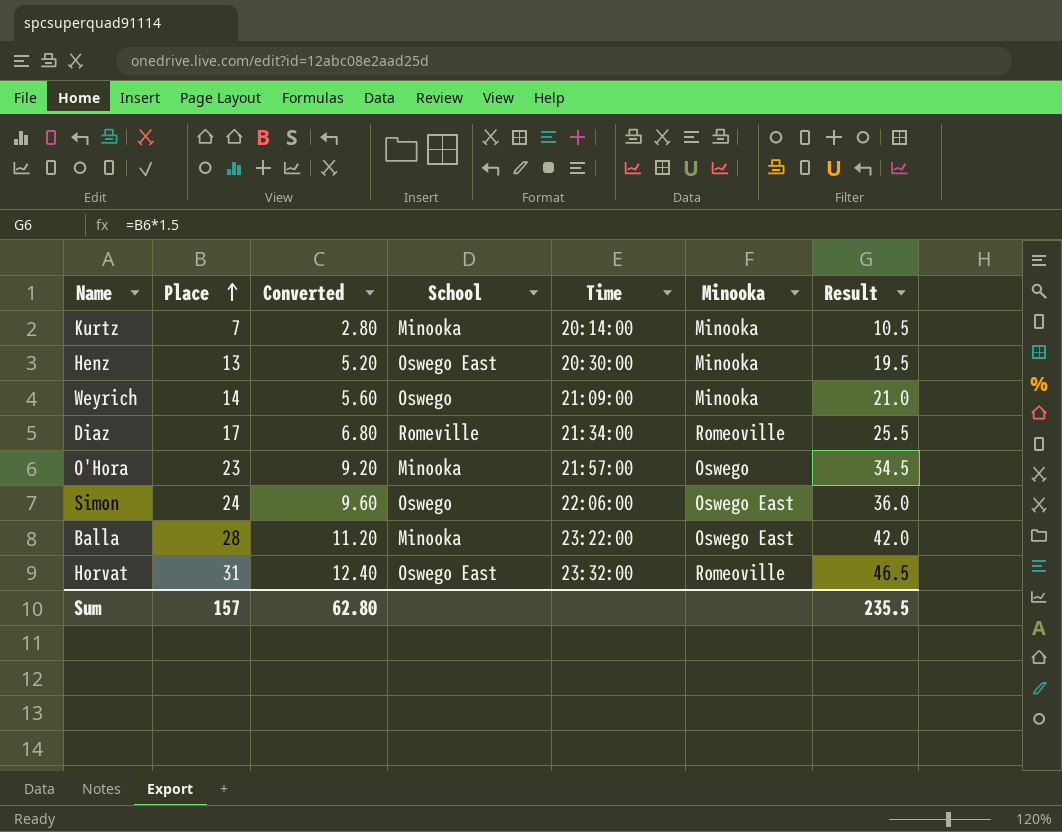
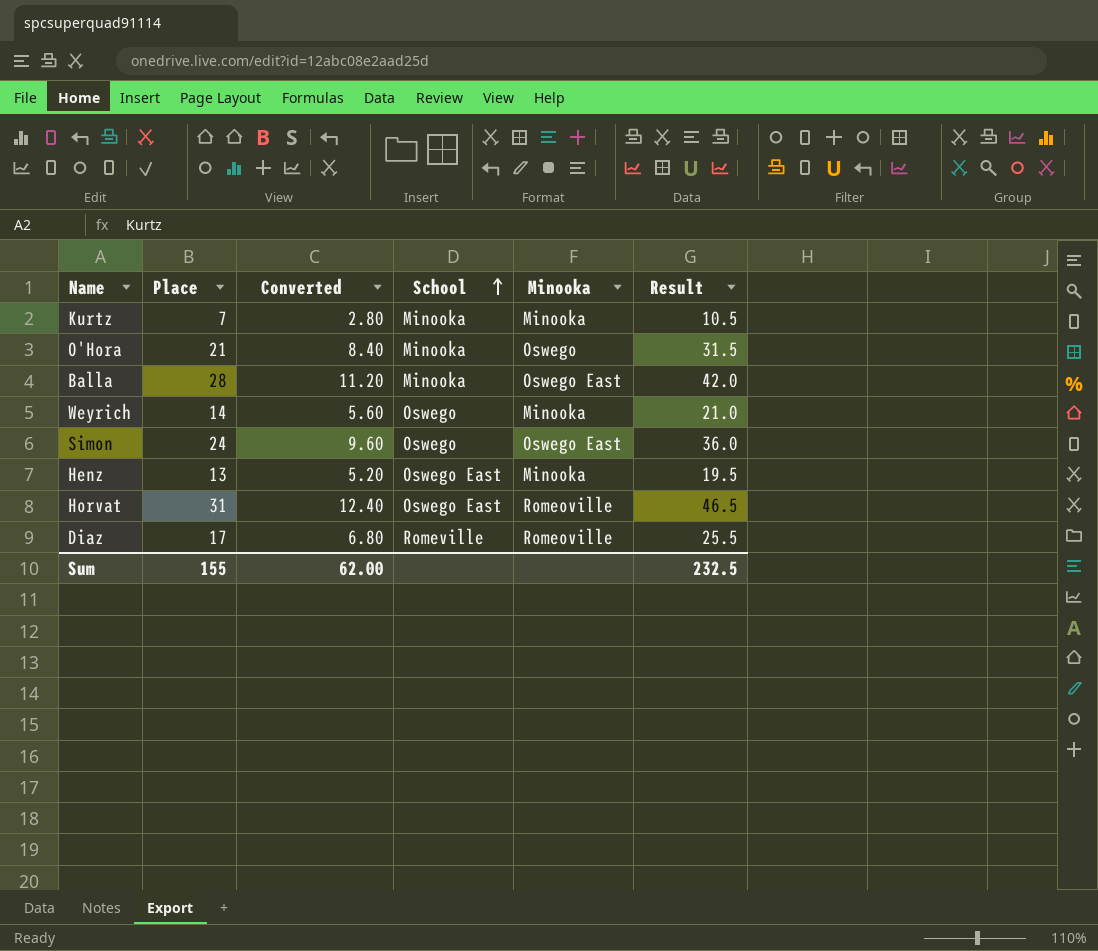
row order: Place ascending -> School ascending
column Time | position: 5 -> none
O'Hora | Place: 23 -> 21
O'Hora | Converted: 9.20 -> 8.40
O'Hora | Result: 34.5 -> 31.5
Sum | Place: 157 -> 155
Sum | Converted: 62.80 -> 62.00
Sum | Result: 235.5 -> 232.5

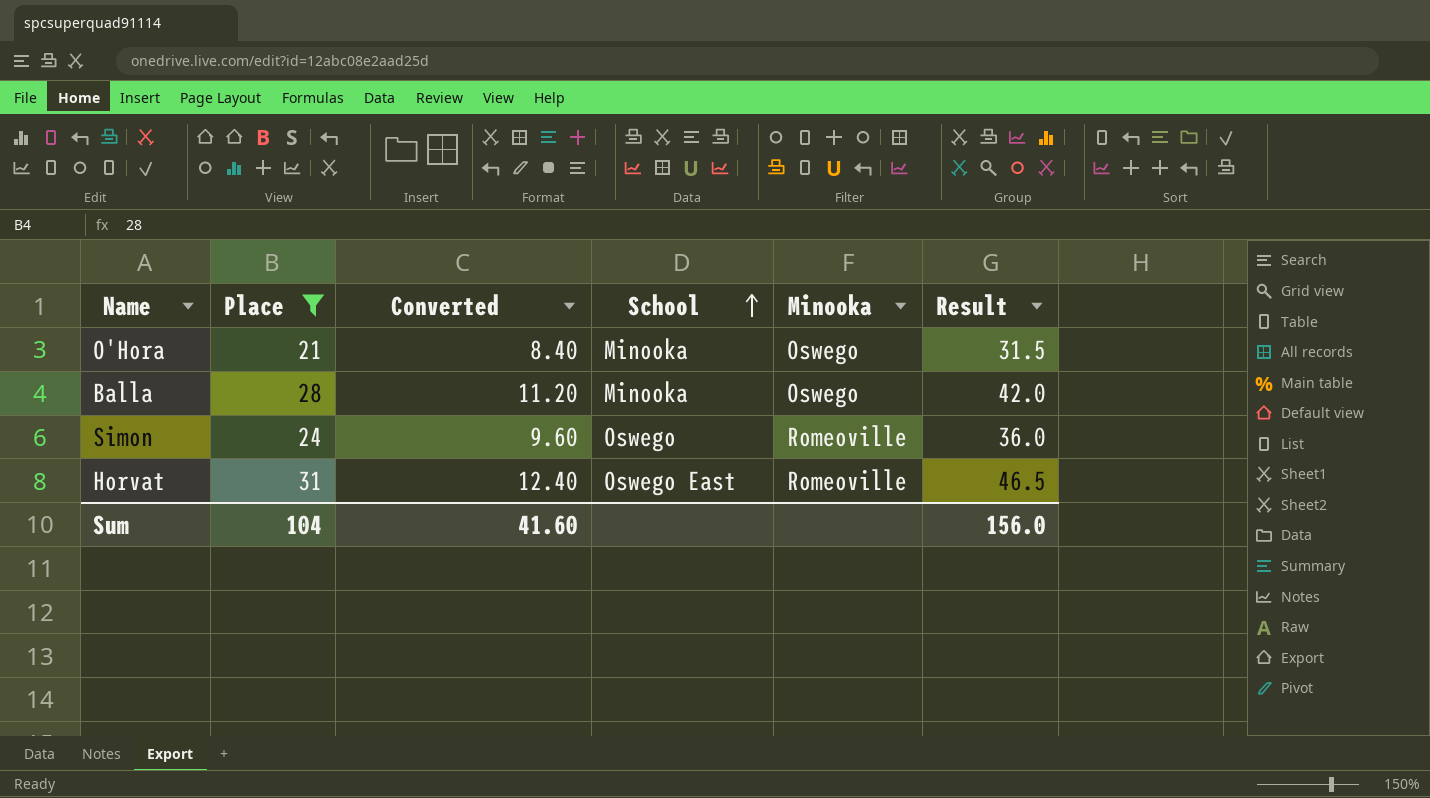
filter: none -> Place >= 21
Balla | Minooka: Oswego East -> Oswego
Simon | Minooka: Oswego East -> Romeoville
Sum | Place: 155 -> 104
Sum | Converted: 62.00 -> 41.60
Sum | Result: 232.5 -> 156.0

